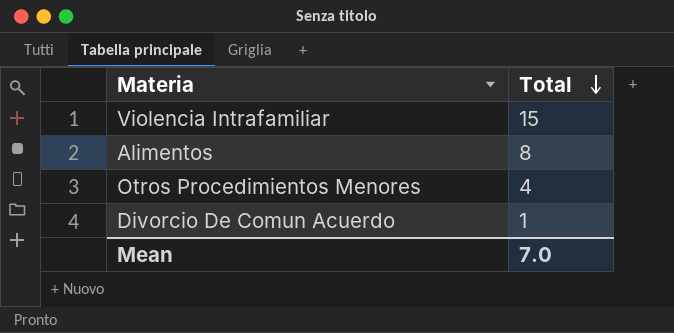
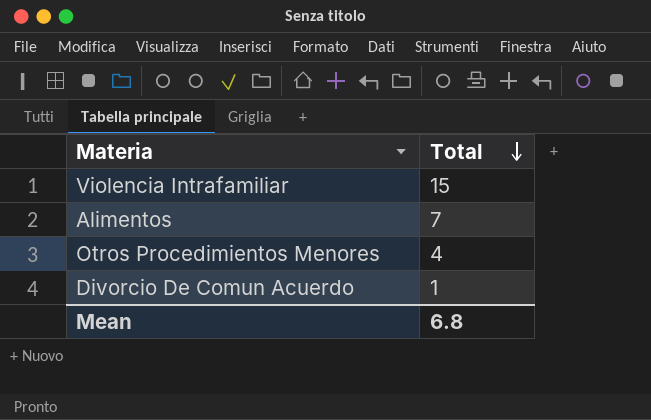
Alimentos | Total: 8 -> 7
Mean | Total: 7.0 -> 6.8

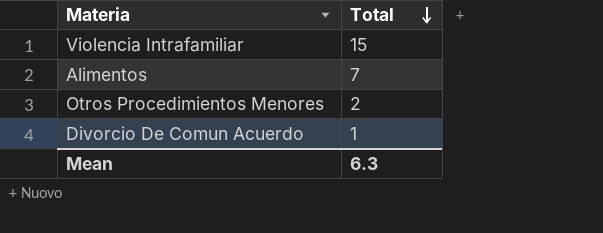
Otros Procedimientos Menores | Total: 4 -> 2
Mean | Total: 6.8 -> 6.3

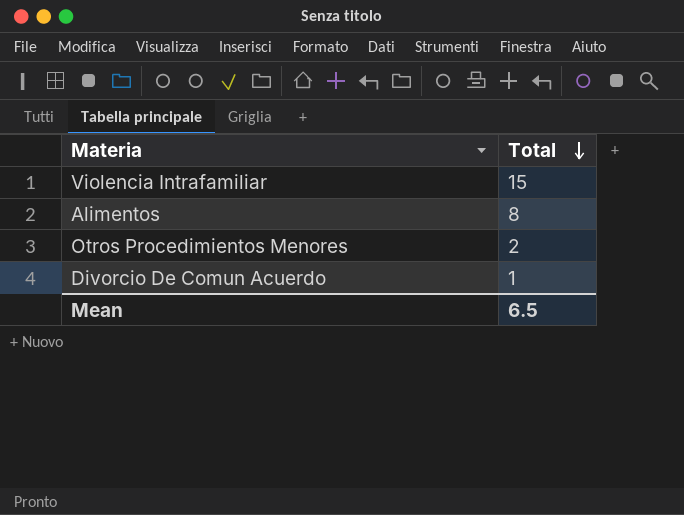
Alimentos | Total: 7 -> 8
Mean | Total: 6.3 -> 6.5

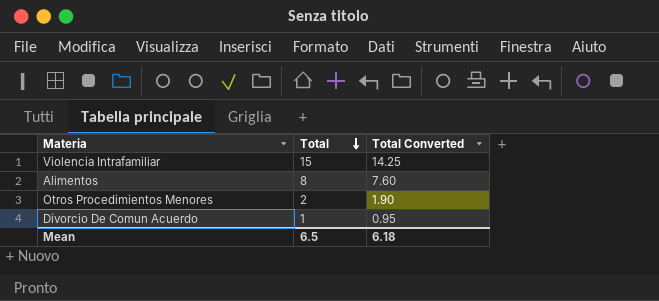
column Total Converted | formula: none -> [Total] * 0.95

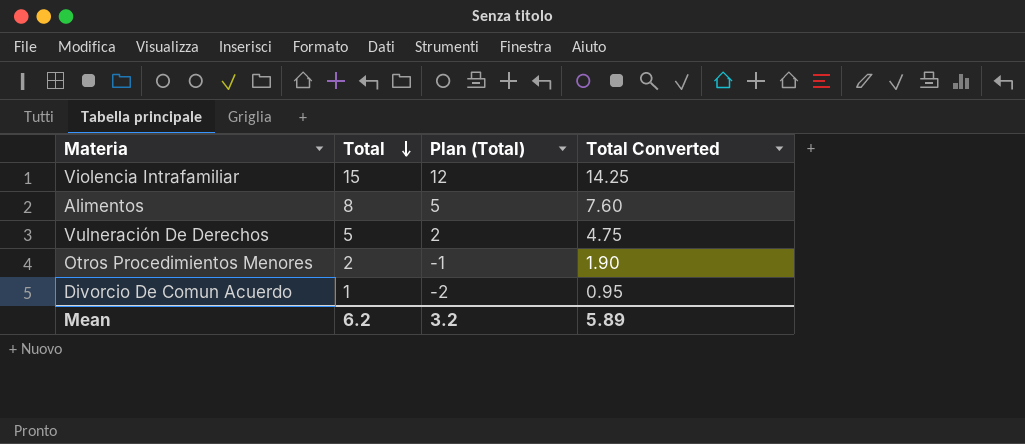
column Plan (Total) | formula: none -> [Total] - 3
row Vulneración De Derechos: none -> 5 | 2 | 4.75
Mean | Total: 6.5 -> 6.2
Mean | Total Converted: 6.18 -> 5.89

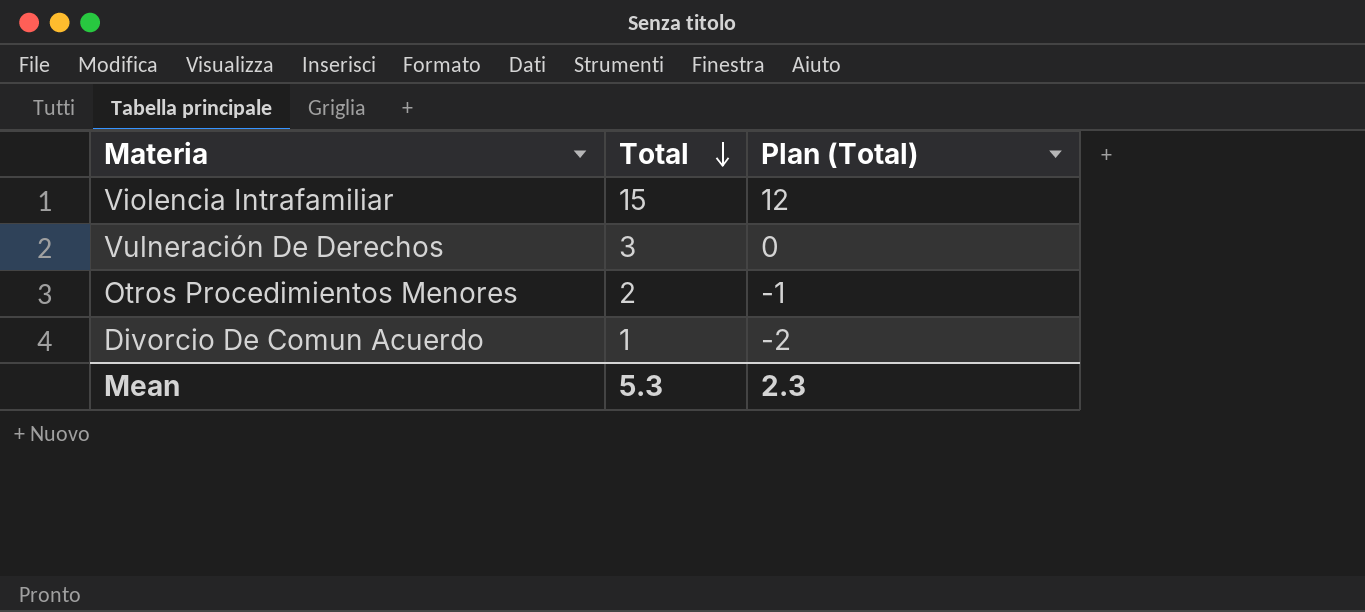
column Total Converted | formula: [Total] * 0.95 -> none
row Alimentos: 8 | 5 | 7.60 -> none
Vulneración De Derechos | Total: 5 -> 3
Vulneración De Derechos | Plan (Total): 2 -> 0
Mean | Total: 6.2 -> 5.3
Mean | Plan (Total): 3.2 -> 2.3

